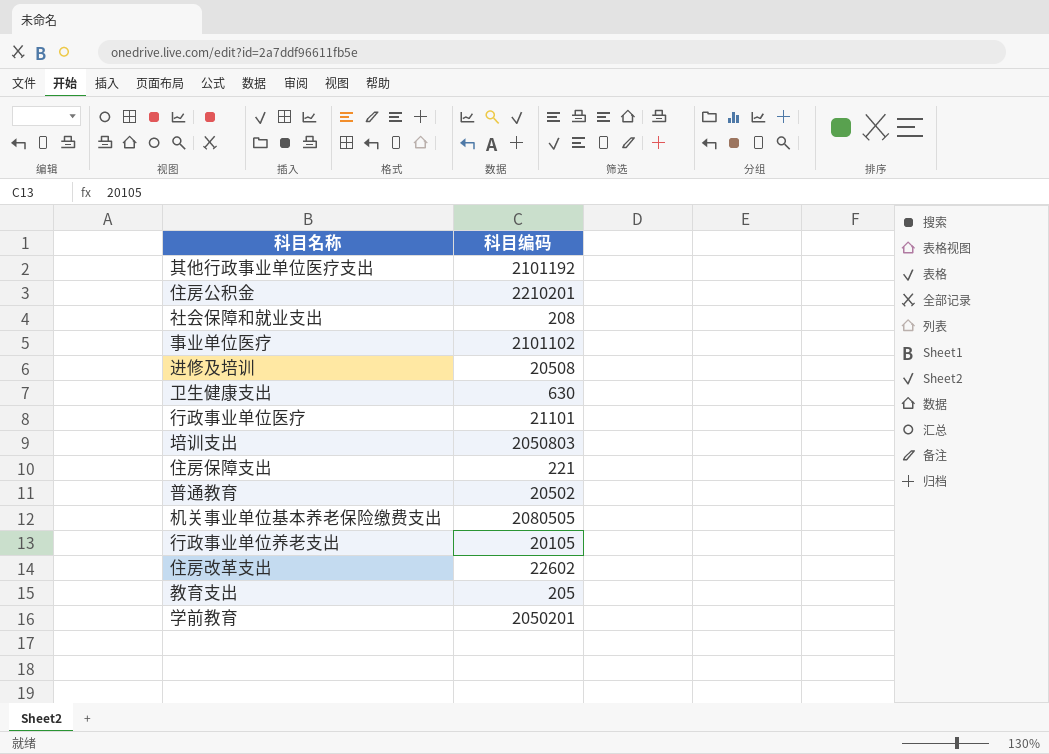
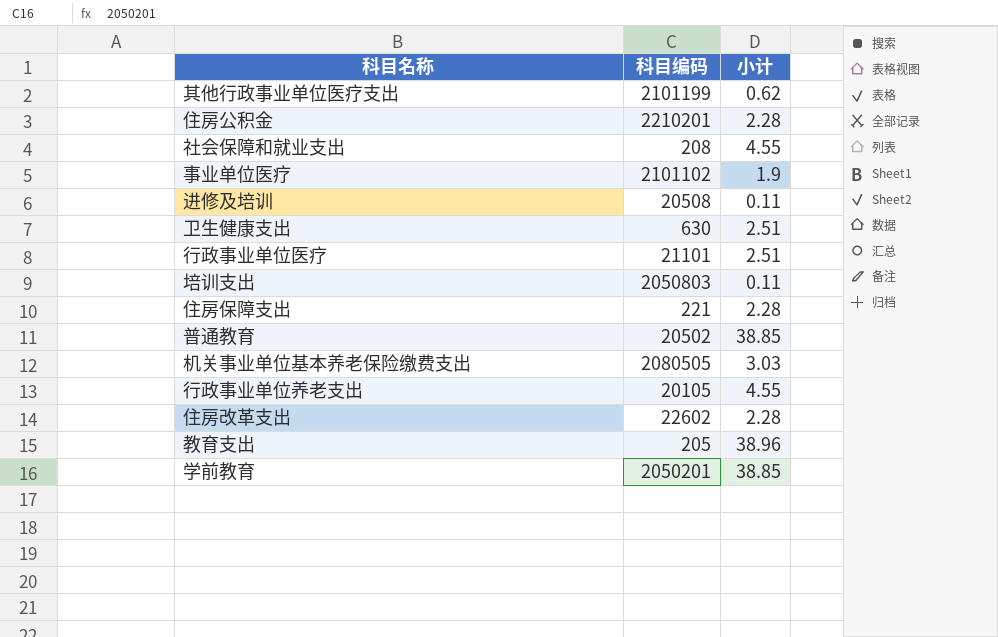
column 小计 | position: none -> 3
其他行政事业单位医疗支出 | 科目编码: 2101192 -> 2101199

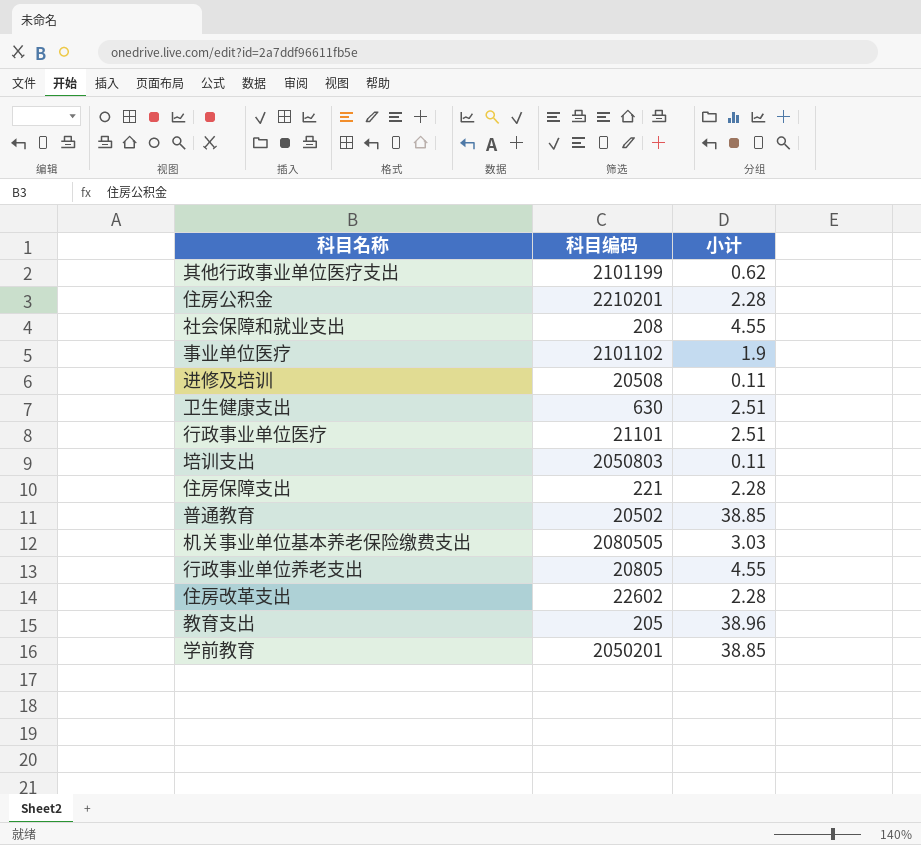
行政事业单位养老支出 | 科目编码: 20105 -> 20805

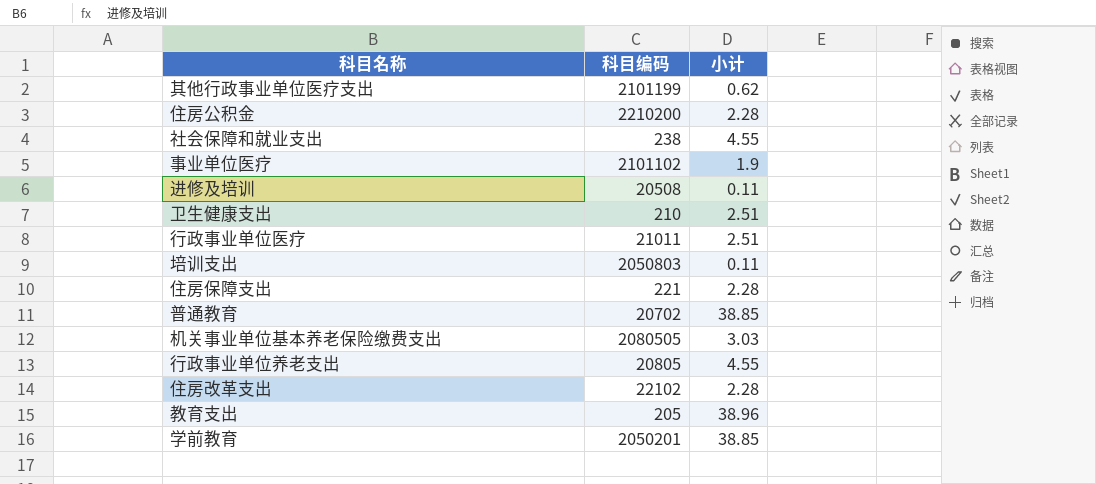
住房公积金 | 科目编码: 2210201 -> 2210200
社会保障和就业支出 | 科目编码: 208 -> 238
卫生健康支出 | 科目编码: 630 -> 210
行政事业单位医疗 | 科目编码: 21101 -> 21011
普通教育 | 科目编码: 20502 -> 20702
住房改革支出 | 科目编码: 22602 -> 22102

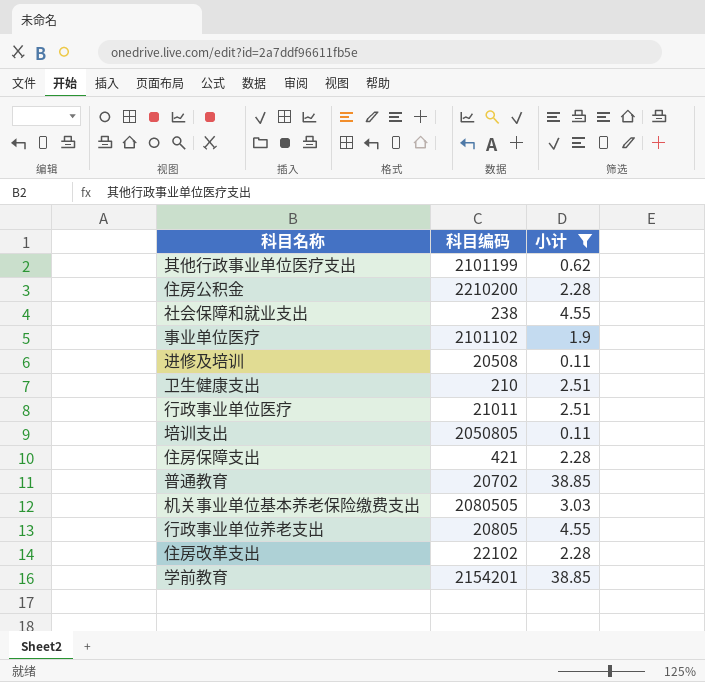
filter: none -> 小计 != 38.96
培训支出 | 科目编码: 2050803 -> 2050805
住房保障支出 | 科目编码: 221 -> 421
学前教育 | 科目编码: 2050201 -> 2154201

